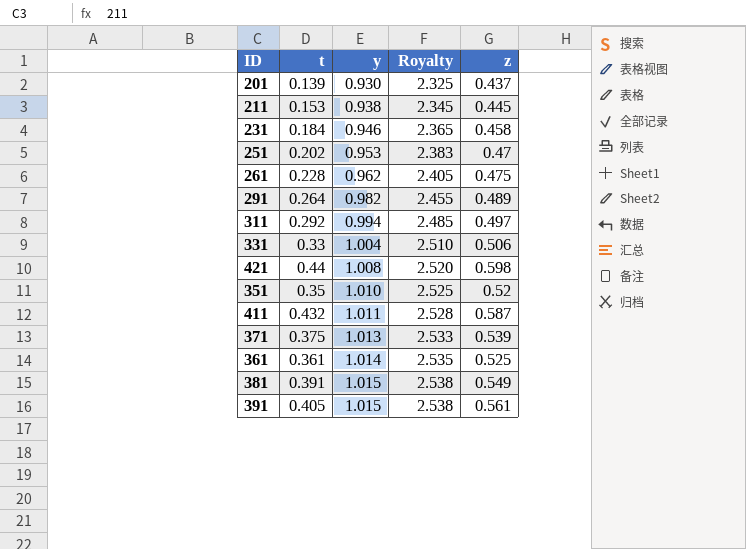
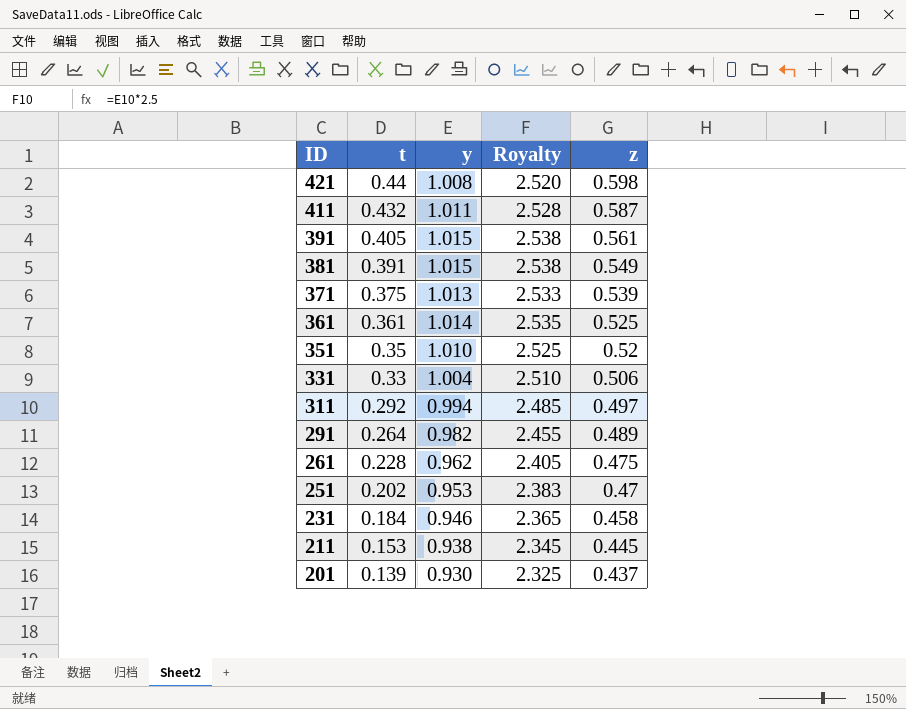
row order: y ascending -> ID descending

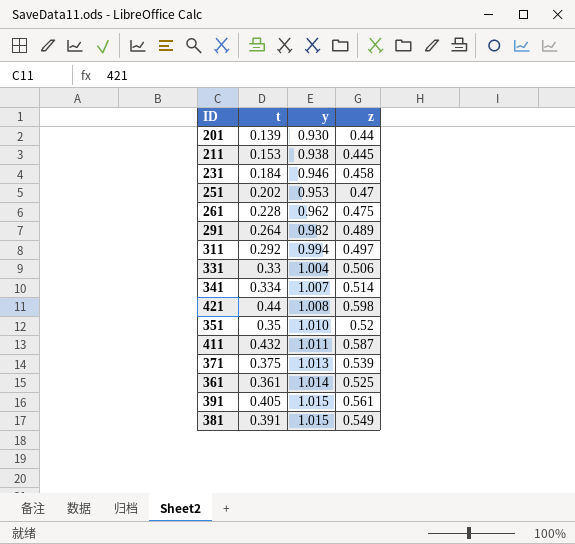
row order: ID descending -> y ascending
column Royalty | formula: [y] * 2.5 -> none
201 | z: 0.437 -> 0.44
row 341: none -> 0.334 | 1.007 | 0.514

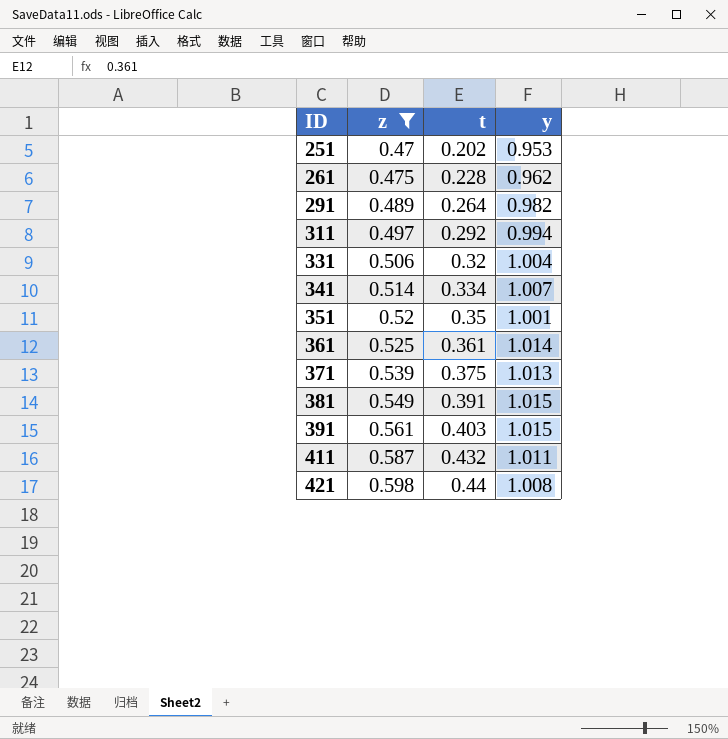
filter: none -> z >= 0.47
row order: y ascending -> ID ascending
column z | position: 4 -> 2
331 | t: 0.33 -> 0.32
351 | y: 1.010 -> 1.001
391 | t: 0.405 -> 0.403

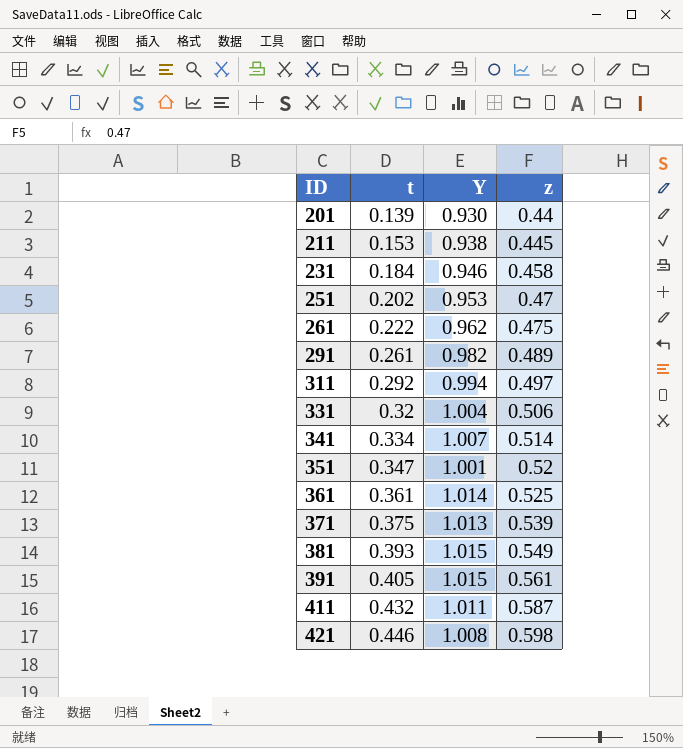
filter: z >= 0.47 -> none
column name: y -> Y
column z | position: 2 -> 4
261 | t: 0.228 -> 0.222
291 | t: 0.264 -> 0.261
351 | t: 0.35 -> 0.347
381 | t: 0.391 -> 0.393
391 | t: 0.403 -> 0.405
421 | t: 0.44 -> 0.446

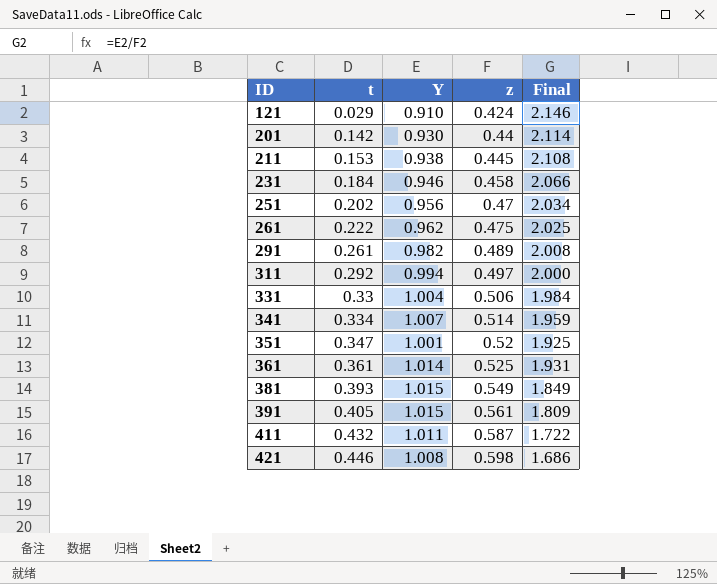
column Final | formula: none -> [Y] / [z]
row 371: 0.375 | 1.013 | 0.539 -> none
row 121: none -> 0.029 | 0.910 | 0.424 | 2.146
201 | t: 0.139 -> 0.142
251 | Y: 0.953 -> 0.956
331 | t: 0.32 -> 0.33

